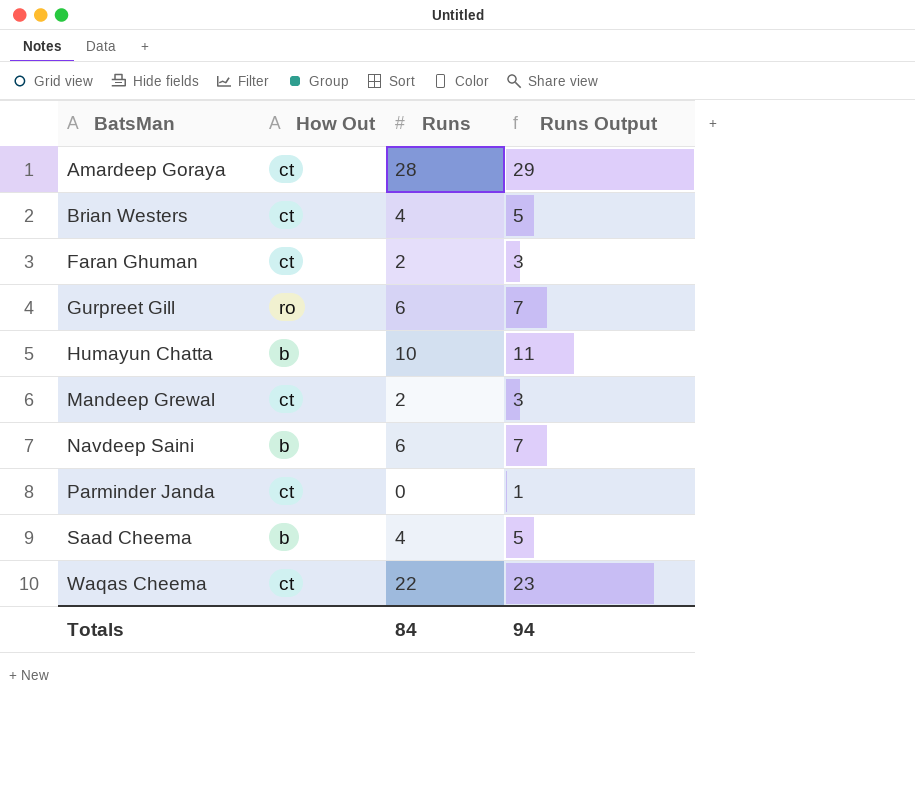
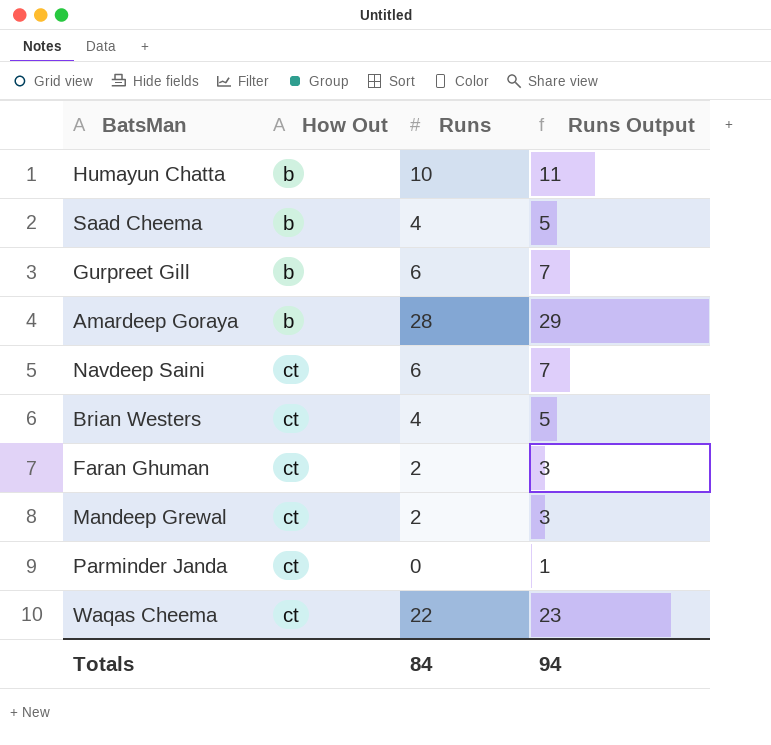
row order: BatsMan ascending -> How Out ascending
Gurpreet Gill | How Out: ro -> b
Amardeep Goraya | How Out: ct -> b
Navdeep Saini | How Out: b -> ct

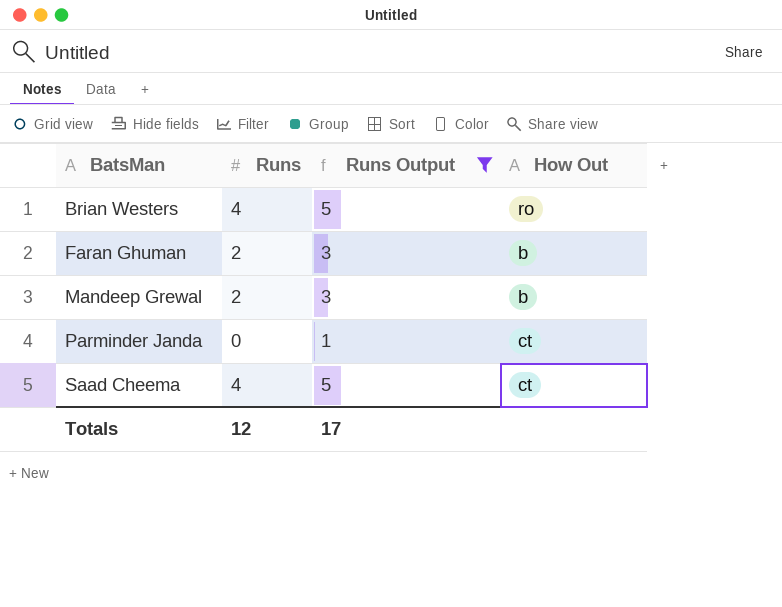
filter: none -> Runs Output <= 5
row order: How Out ascending -> BatsMan ascending
column How Out | position: 2 -> 4
Brian Westers | How Out: ct -> ro
Faran Ghuman | How Out: ct -> b
Mandeep Grewal | How Out: ct -> b
Saad Cheema | How Out: b -> ct
Totals | Runs: 84 -> 12
Totals | Runs Output: 94 -> 17

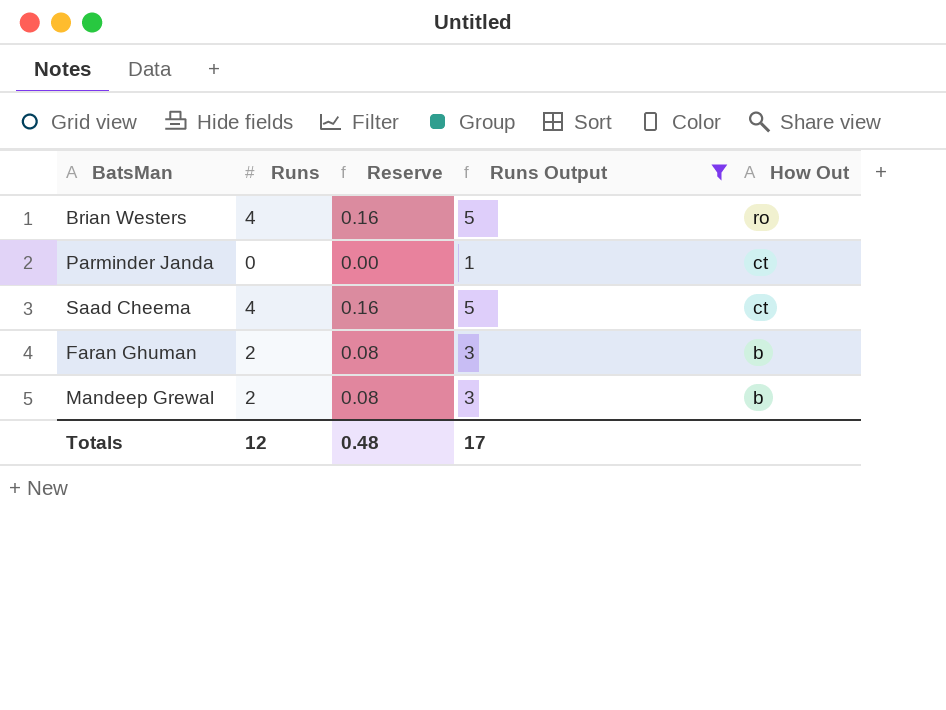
row order: BatsMan ascending -> How Out descending
column Reserve | formula: none -> [Runs] * 0.04

